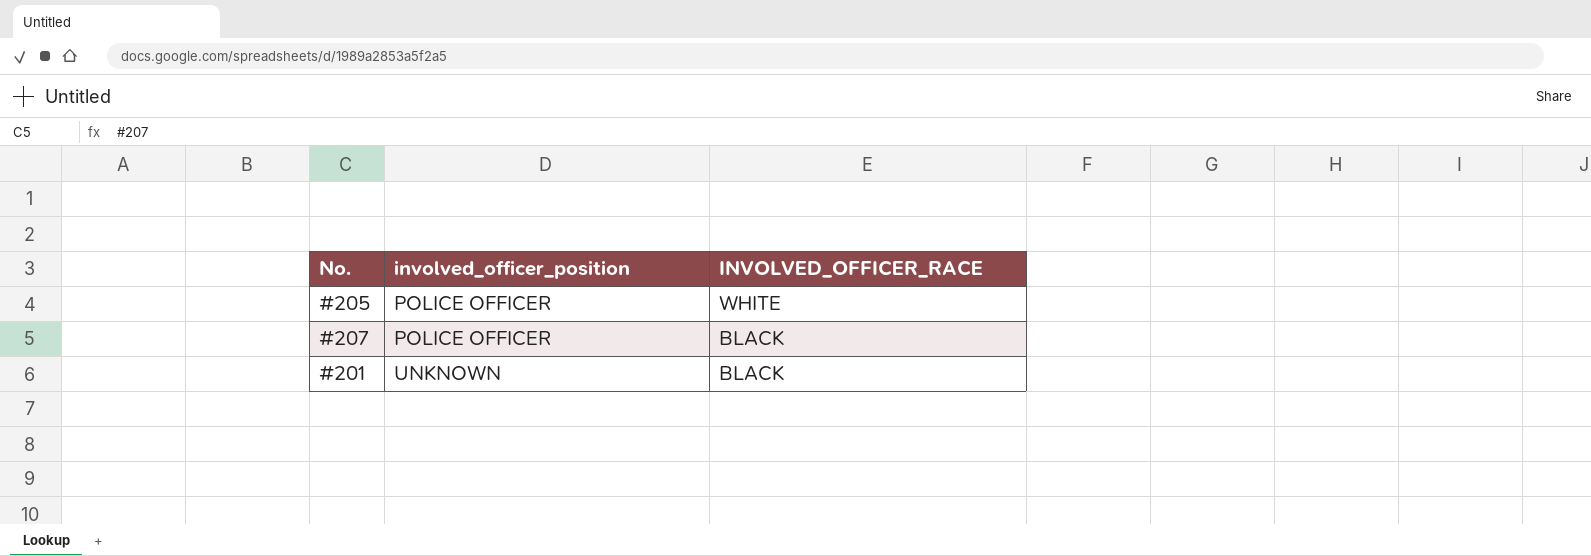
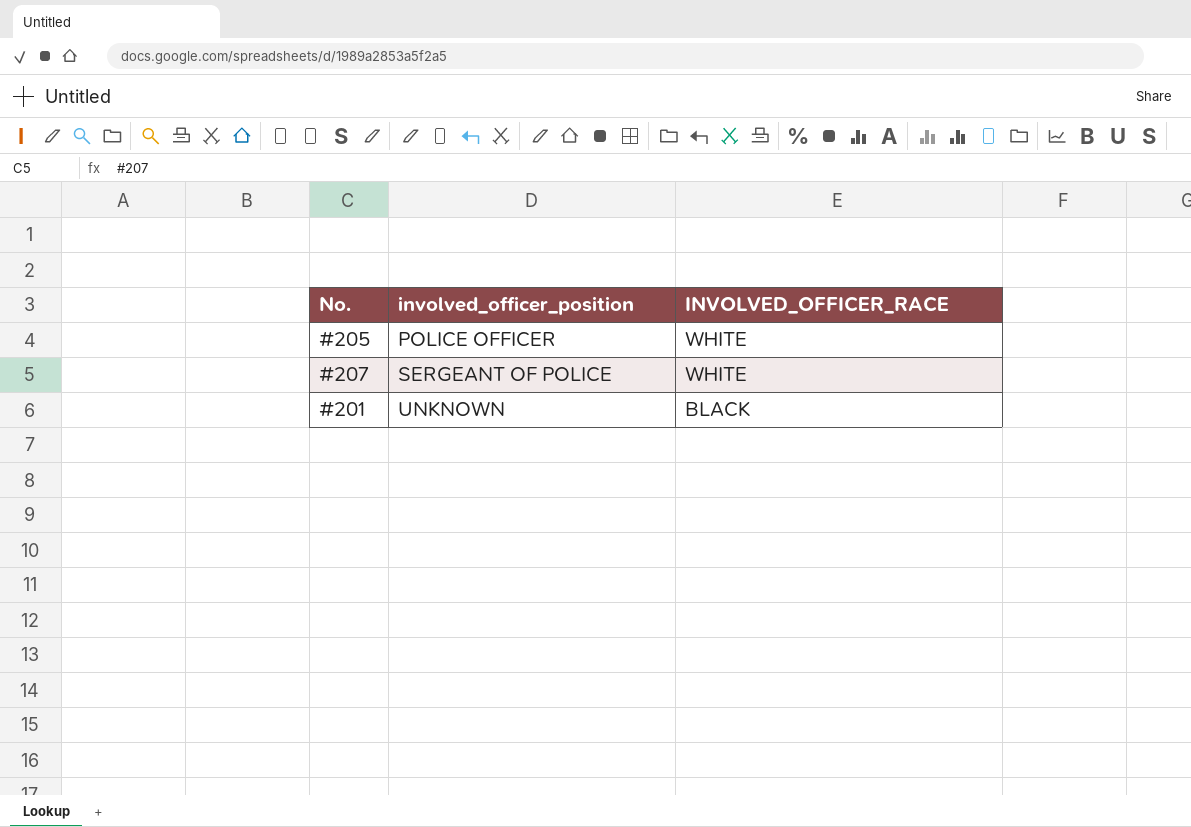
#207 | involved_officer_position: POLICE OFFICER -> SERGEANT OF POLICE
#207 | INVOLVED_OFFICER_RACE: BLACK -> WHITE

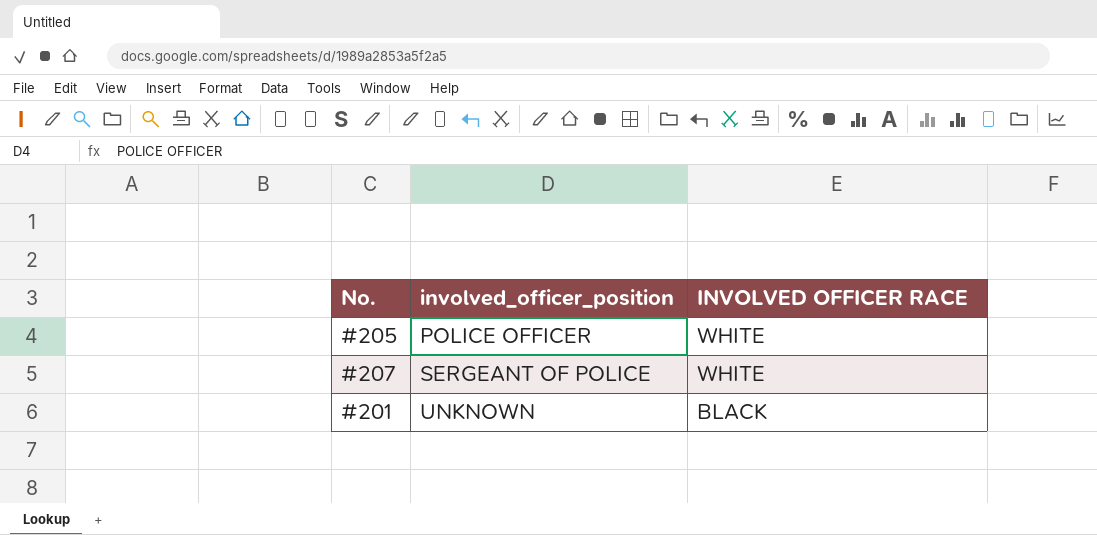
column name: INVOLVED_OFFICER_RACE -> INVOLVED OFFICER RACE

